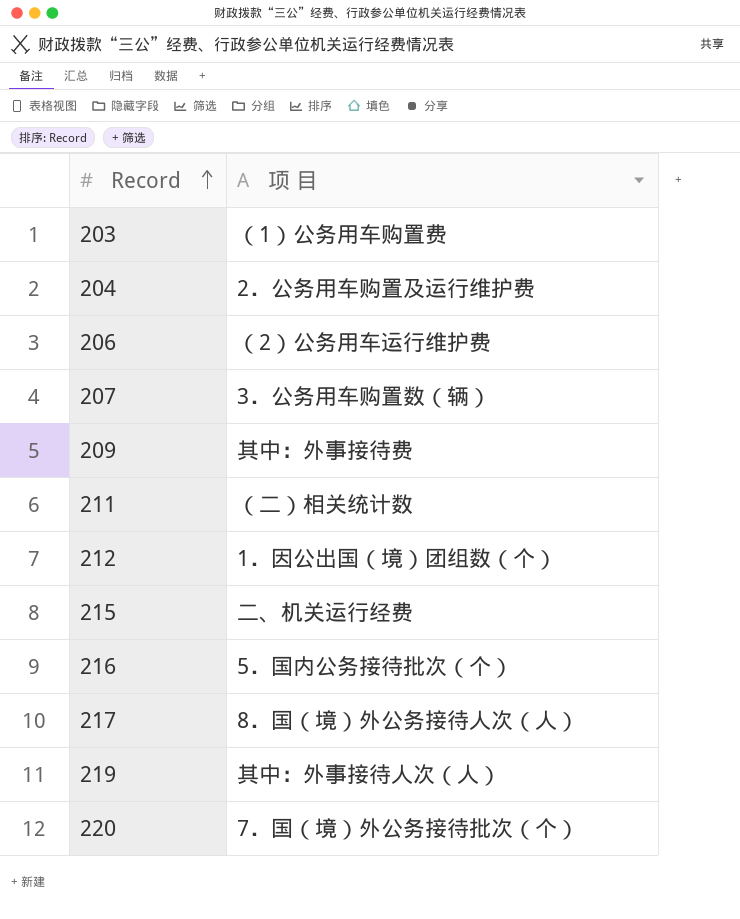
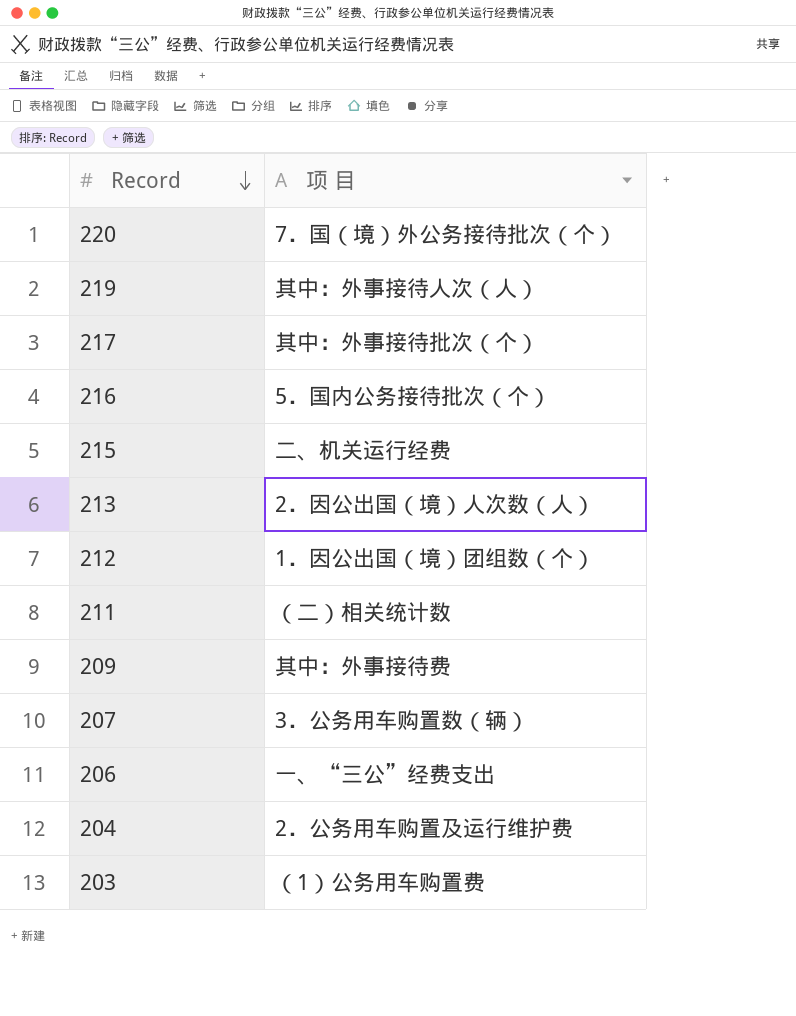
row order: Record ascending -> Record descending
217 | 项 目: 8．国（境）外公务接待人次（人） -> 其中：外事接待批次（个）
row 213: none -> 2．因公出国（境）人次数（人）
206 | 项 目: （2）公务用车运行维护费 -> 一、“三公”经费支出

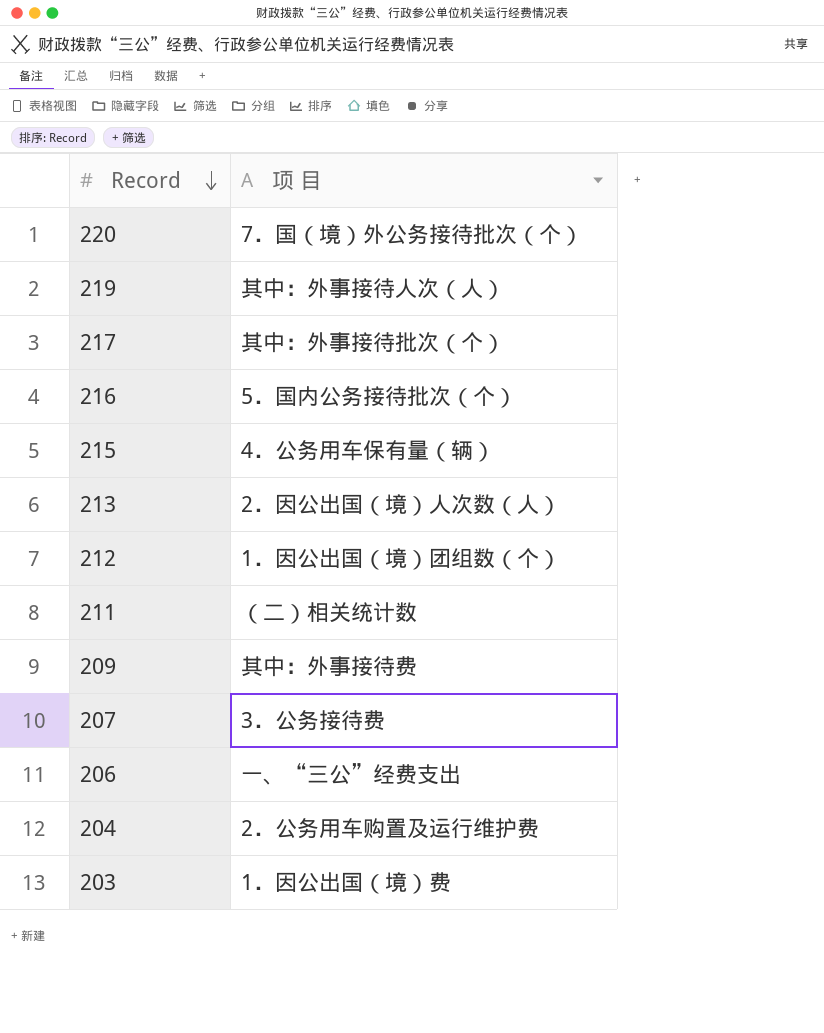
215 | 项 目: 二、机关运行经费 -> 4．公务用车保有量（辆）
207 | 项 目: 3．公务用车购置数（辆） -> 3．公务接待费
203 | 项 目: （1）公务用车购置费 -> 1．因公出国（境）费

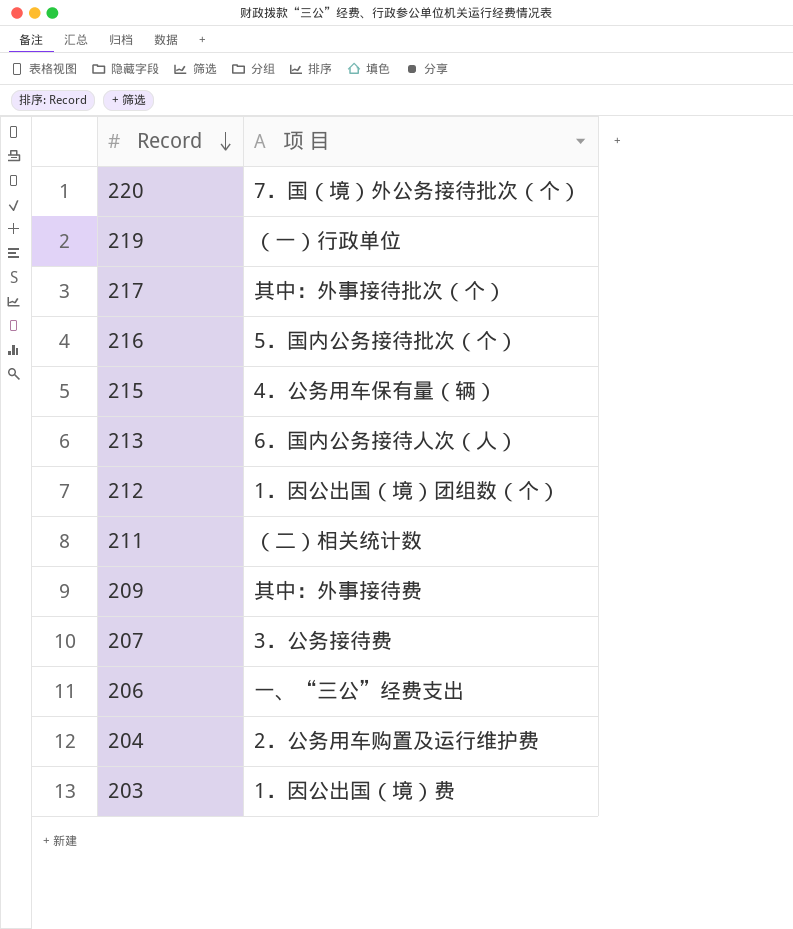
219 | 项 目: 其中：外事接待人次（人） -> （一）行政单位
213 | 项 目: 2．因公出国（境）人次数（人） -> 6．国内公务接待人次（人）

